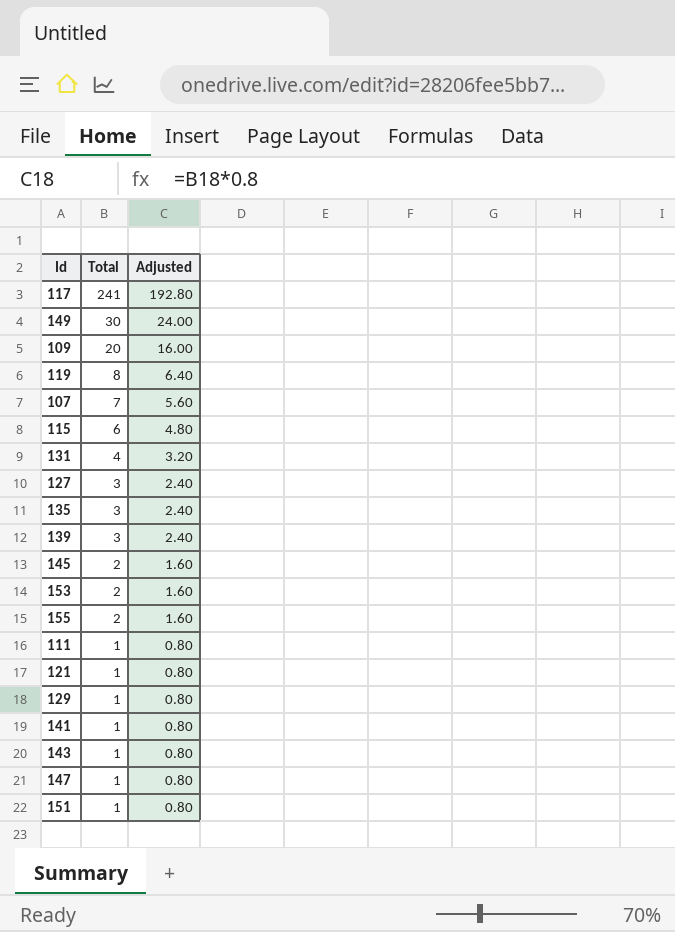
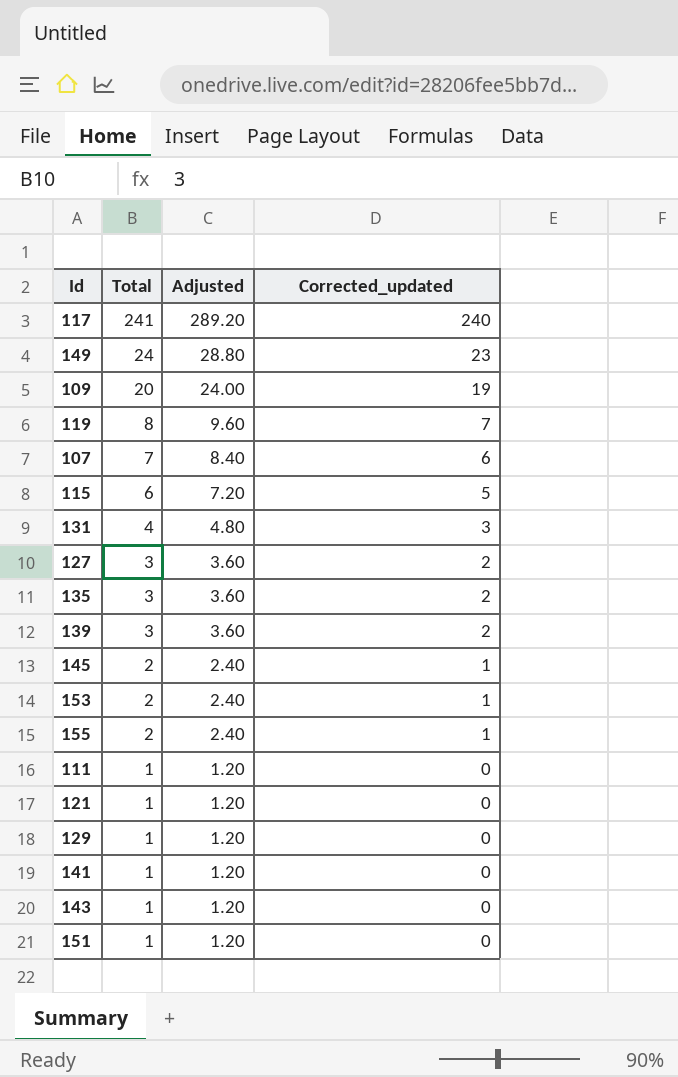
column Adjusted | formula: [Total] * 0.8 -> [Total] * 1.2
column Corrected_updated | formula: none -> [Total] - 1
row 147: 1 | 0.80 -> none
149 | Total: 30 -> 24

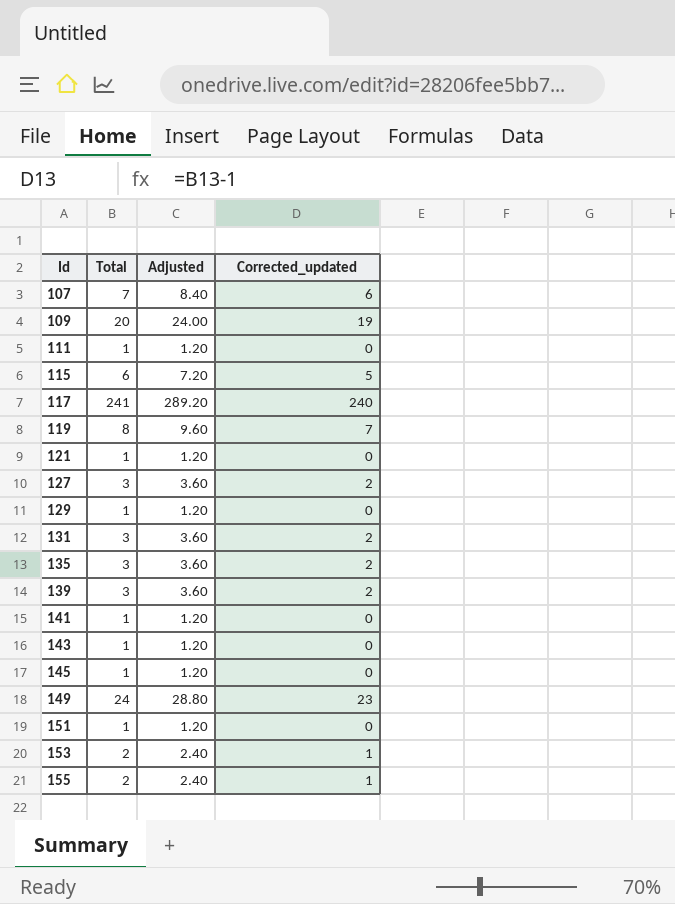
row order: Total descending -> Id ascending
131 | Total: 4 -> 3
131 | Adjusted: 4.80 -> 3.60
131 | Corrected_updated: 3 -> 2
145 | Total: 2 -> 1
145 | Adjusted: 2.40 -> 1.20
145 | Corrected_updated: 1 -> 0

